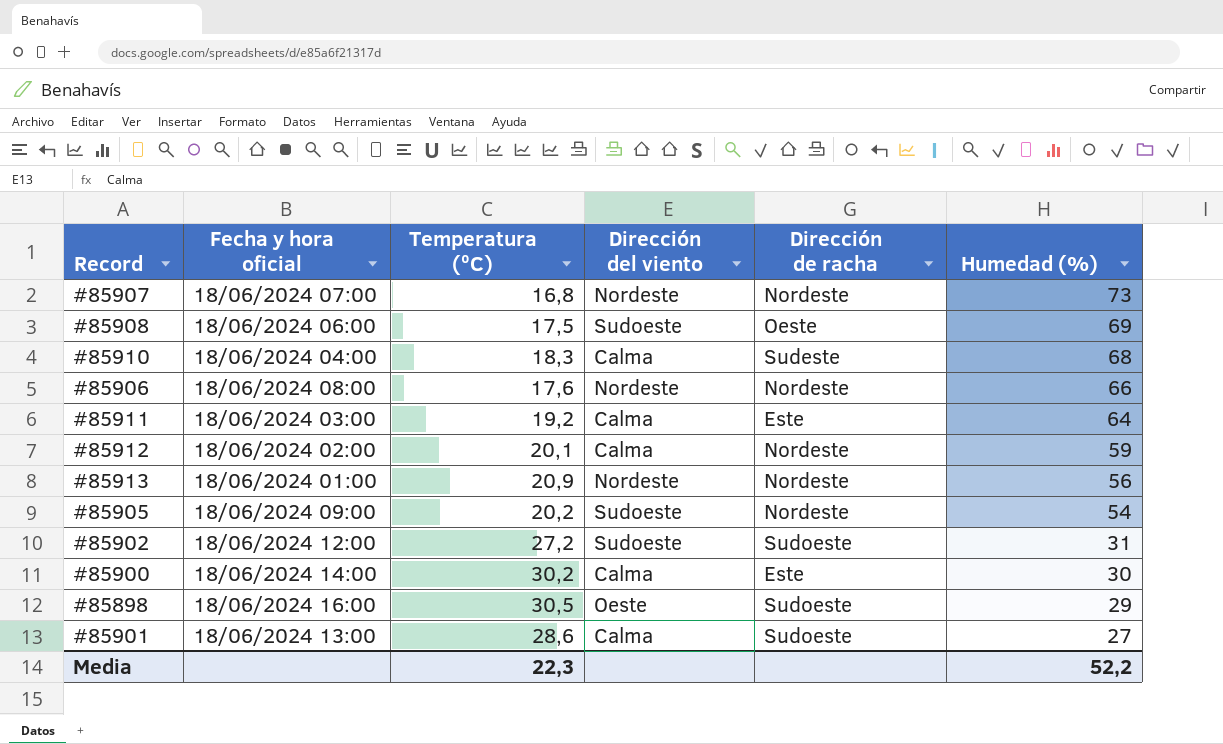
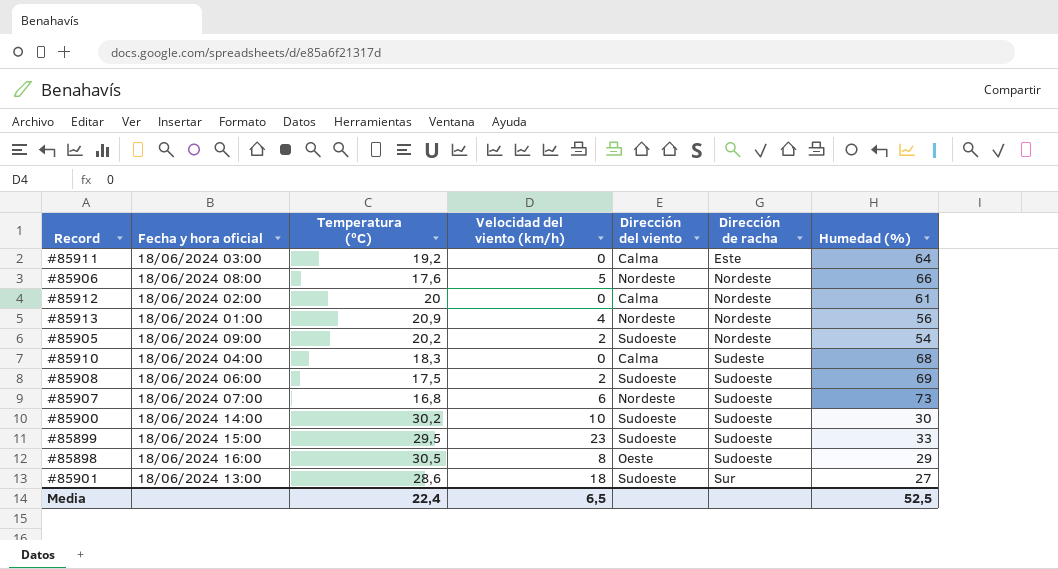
row order: Humedad (%) descending -> Dirección de racha ascending
column Velocidad del viento (km/h) | position: none -> 4
row #85902: 18/06/2024 12:00 | 27,2 | Sudoeste | Sudoeste | 31 -> none
#85912 | Temperatura (ºC): 20,1 -> 20
#85912 | Humedad (%): 59 -> 61
#85908 | Dirección de racha: Oeste -> Sudoeste
#85907 | Dirección de racha: Nordeste -> Sudoeste
#85900 | Dirección del viento: Calma -> Sudoeste
#85900 | Dirección de racha: Este -> Sudoeste
row #85899: none -> 18/06/2024 15:00 | 29,5 | 23 | Sudoeste | Sudoeste | 33
#85901 | Dirección del viento: Calma -> Sudoeste
#85901 | Dirección de racha: Sudoeste -> Sur
Media | Temperatura (ºC): 22,3 -> 22,4
Media | Humedad (%): 52,2 -> 52,5

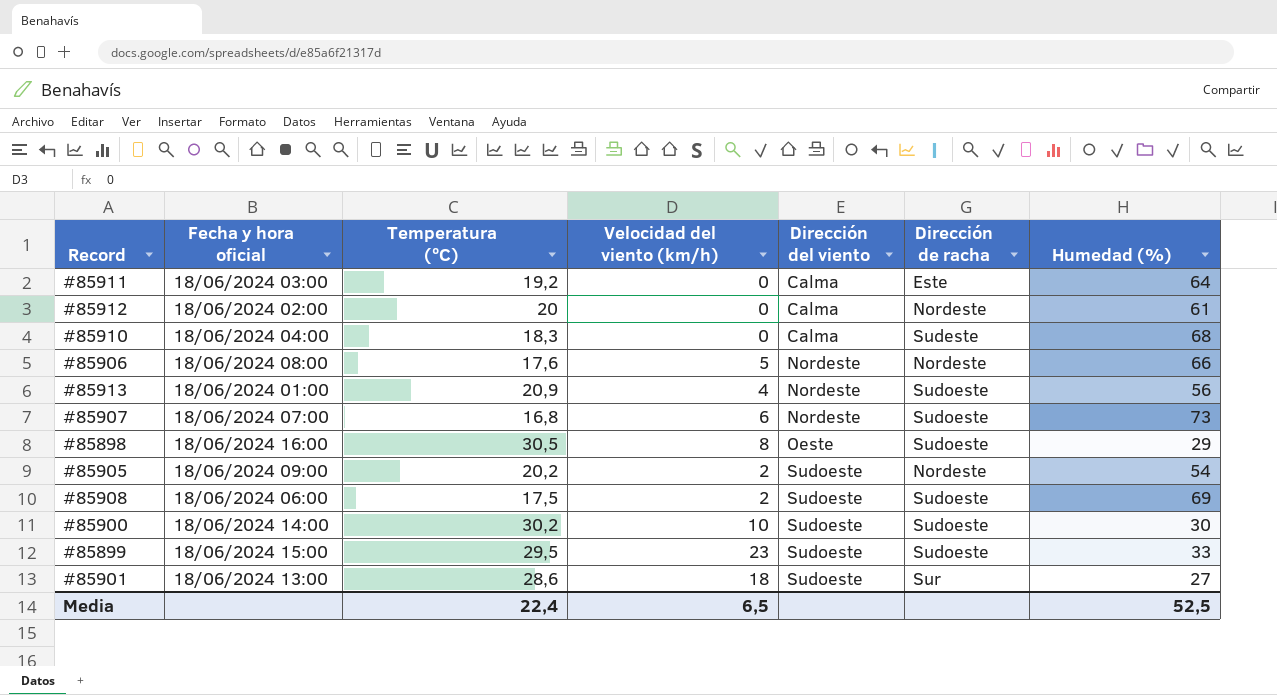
row order: Dirección de racha ascending -> Dirección del viento ascending
#85913 | Dirección de racha: Nordeste -> Sudoeste

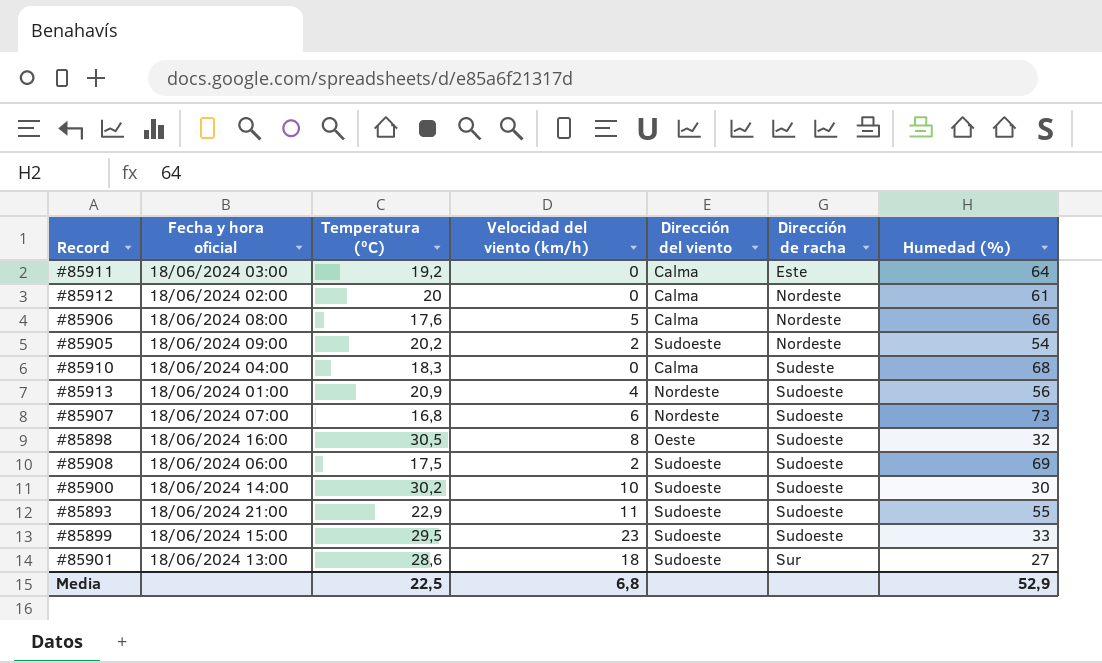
row order: Dirección del viento ascending -> Dirección de racha ascending
#85906 | Dirección del viento: Nordeste -> Calma
#85898 | Humedad (%): 29 -> 32
row #85893: none -> 18/06/2024 21:00 | 22,9 | 11 | Sudoeste | Sudoeste | 55
Media | Temperatura (ºC): 22,4 -> 22,5
Media | Velocidad del viento (km/h): 6,5 -> 6,8
Media | Humedad (%): 52,5 -> 52,9

